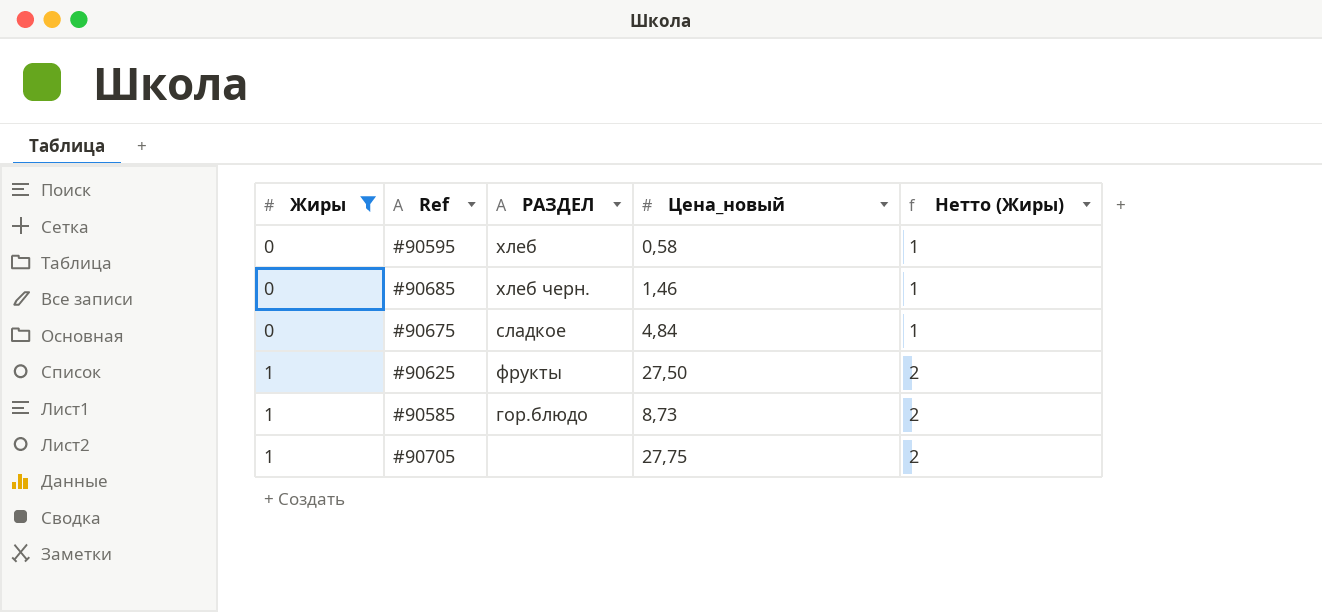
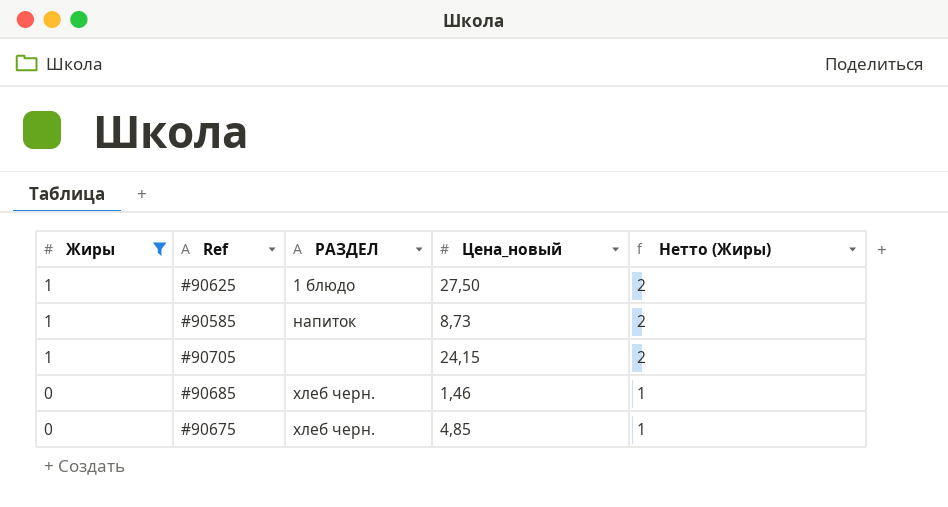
row order: Жиры ascending -> Жиры descending
row #90595: 0 | хлеб | 0,58 | 1 -> none
#90625 | РАЗДЕЛ: фрукты -> 1 блюдо
#90585 | РАЗДЕЛ: гор.блюдо -> напиток
#90705 | Цена_новый: 27,75 -> 24,15
#90675 | РАЗДЕЛ: сладкое -> хлеб черн.
#90675 | Цена_новый: 4,84 -> 4,85

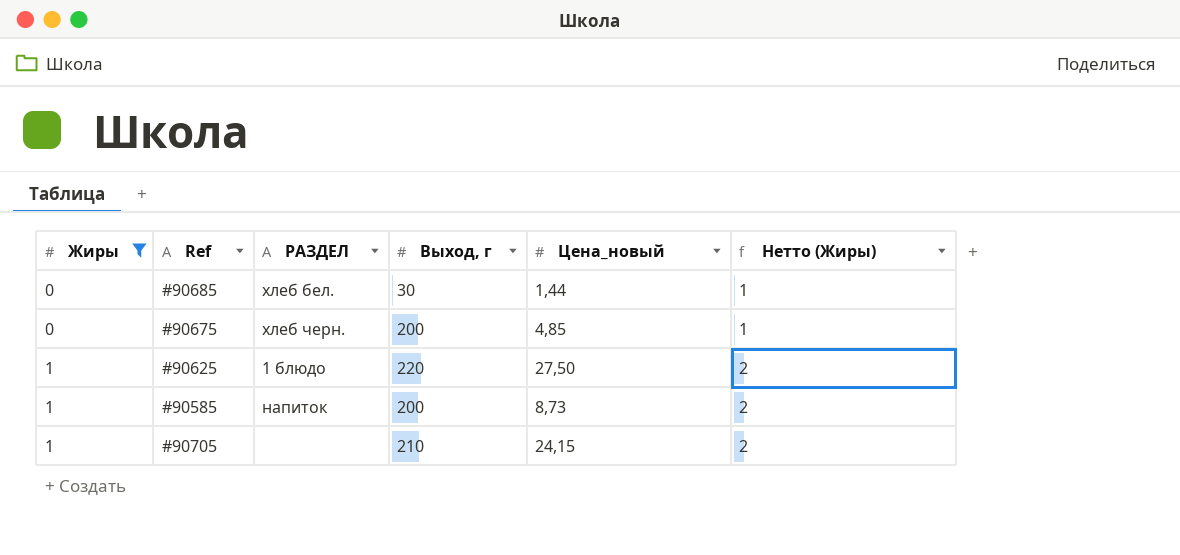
row order: Жиры descending -> Жиры ascending
column Выход, г | position: none -> 4
#90685 | РАЗДЕЛ: хлеб черн. -> хлеб бел.
#90685 | Цена_новый: 1,46 -> 1,44

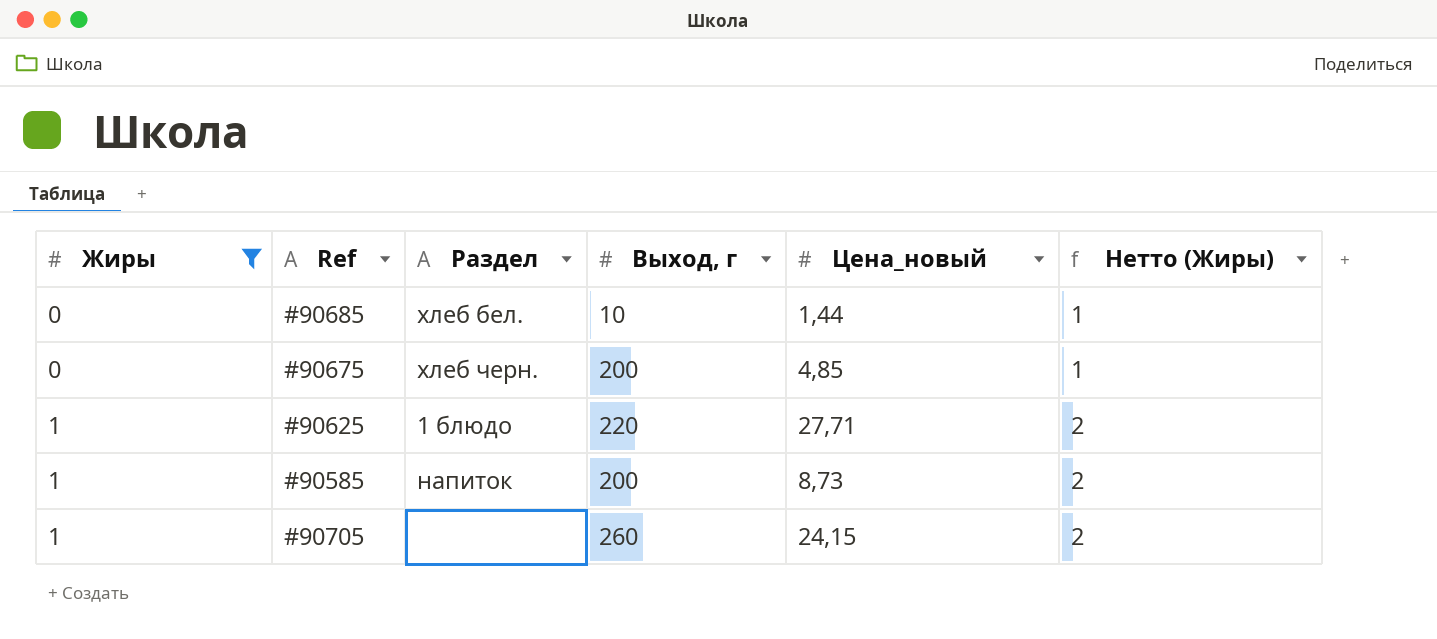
column name: РАЗДЕЛ -> Раздел
#90685 | Выход, г: 30 -> 10
#90625 | Цена_новый: 27,50 -> 27,71
#90705 | Выход, г: 210 -> 260

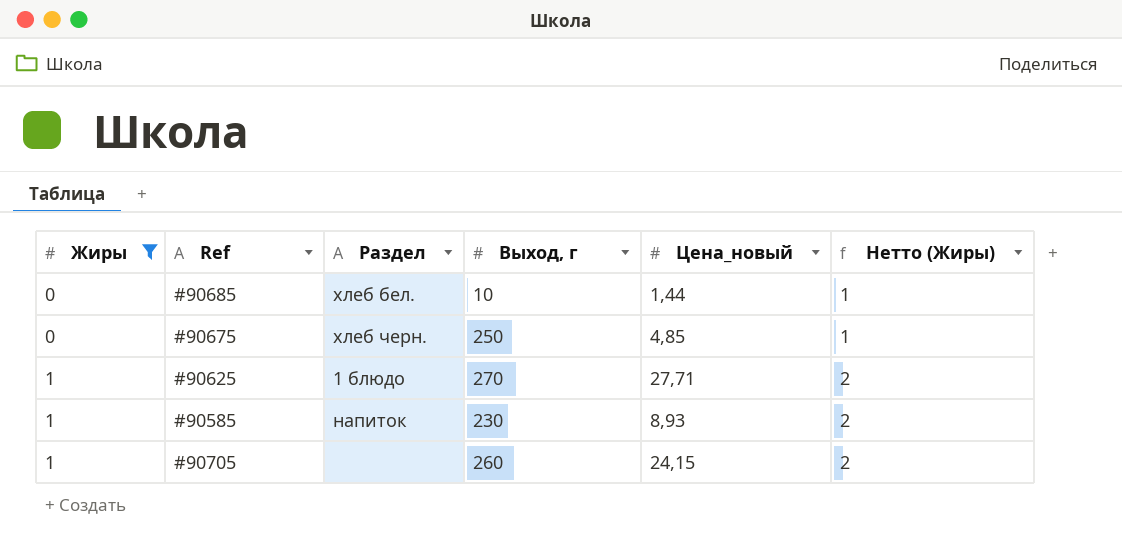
#90675 | Выход, г: 200 -> 250
#90625 | Выход, г: 220 -> 270
#90585 | Выход, г: 200 -> 230
#90585 | Цена_новый: 8,73 -> 8,93

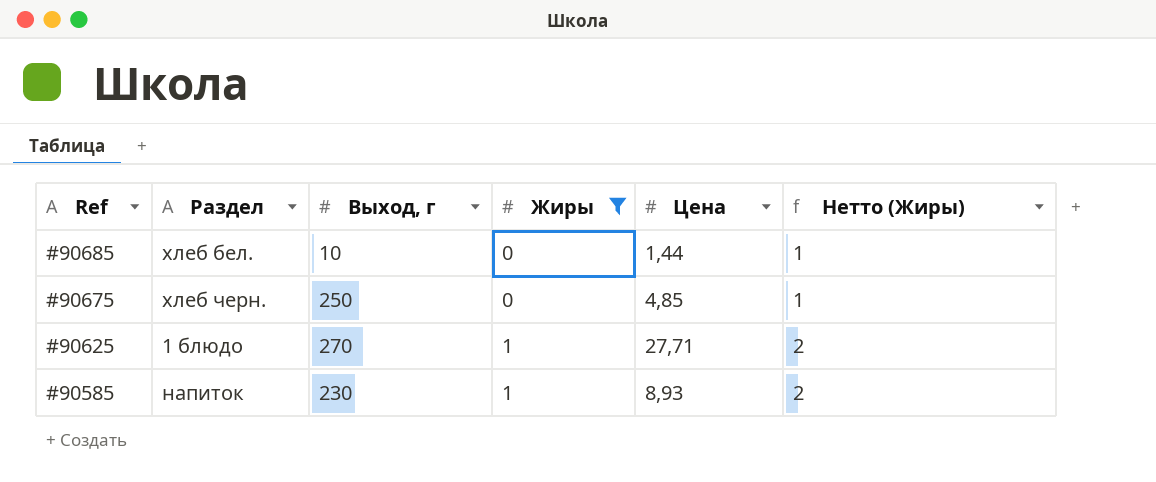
column Жиры | position: 1 -> 4
column name: Цена_новый -> Цена
row #90705: 1 | none | 260 | 24,15 | 2 -> none

